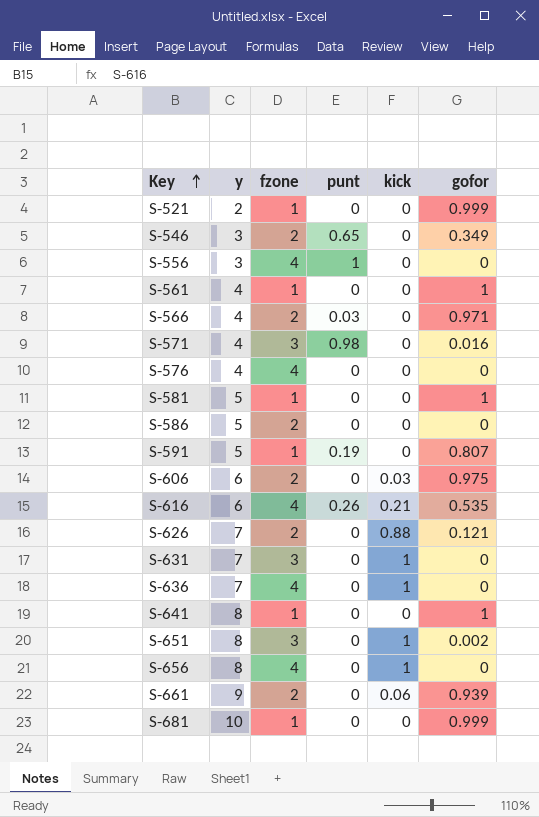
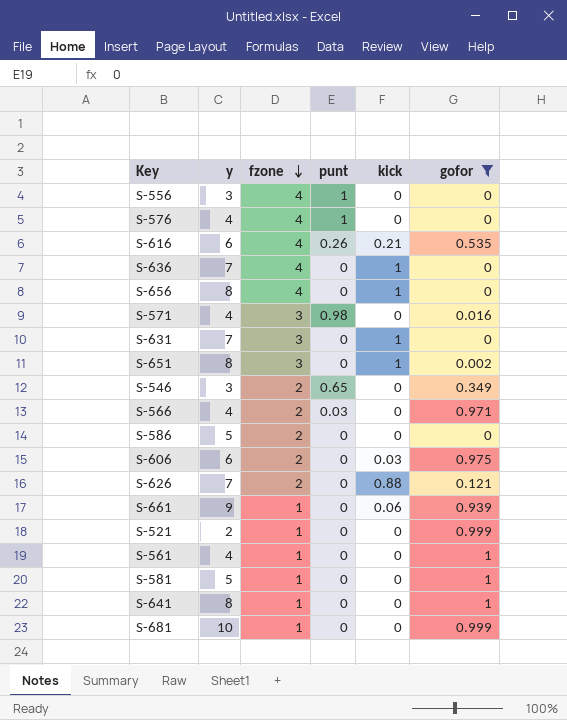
filter: none -> gofor != 0.807
row order: Key ascending -> fzone descending
S-576 | punt: 0 -> 1
S-661 | fzone: 2 -> 1

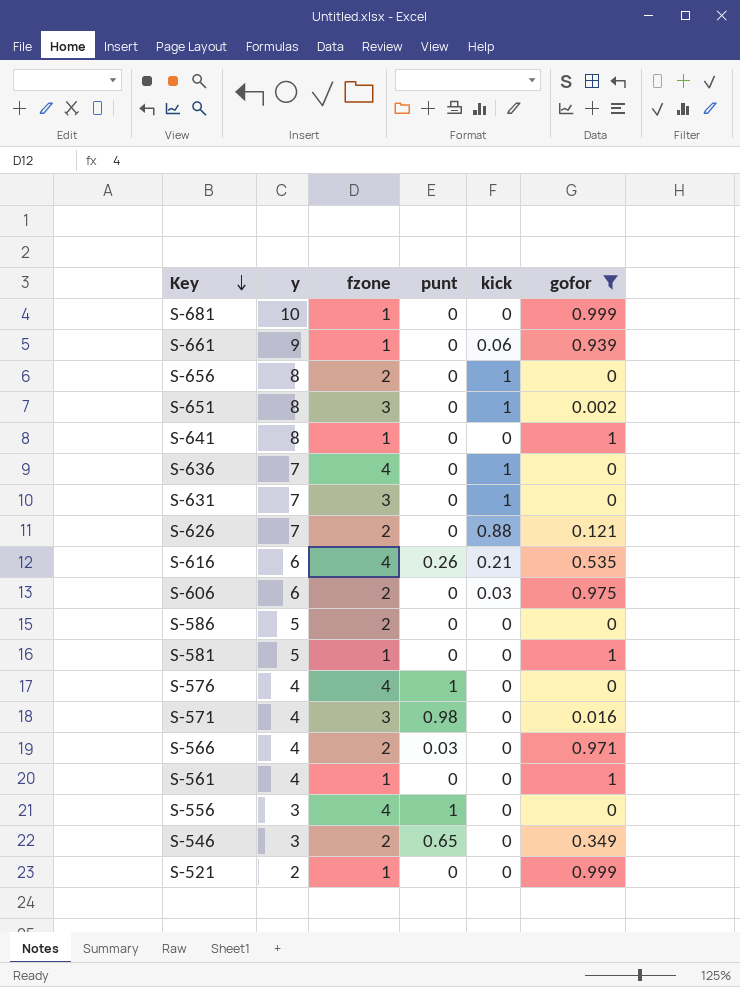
row order: fzone descending -> Key descending
S-656 | fzone: 4 -> 2

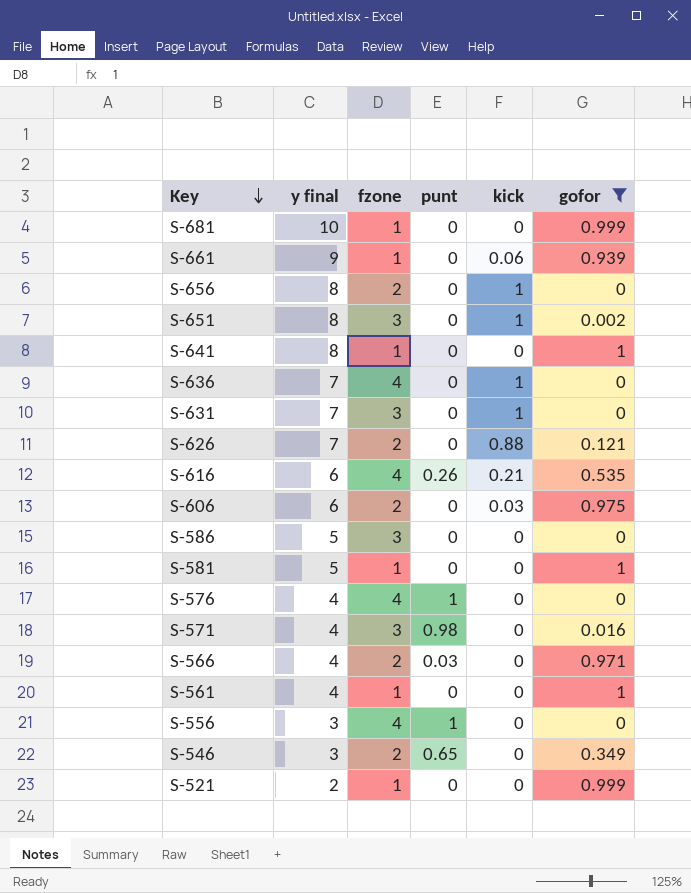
column name: y -> y final
S-586 | fzone: 2 -> 3

